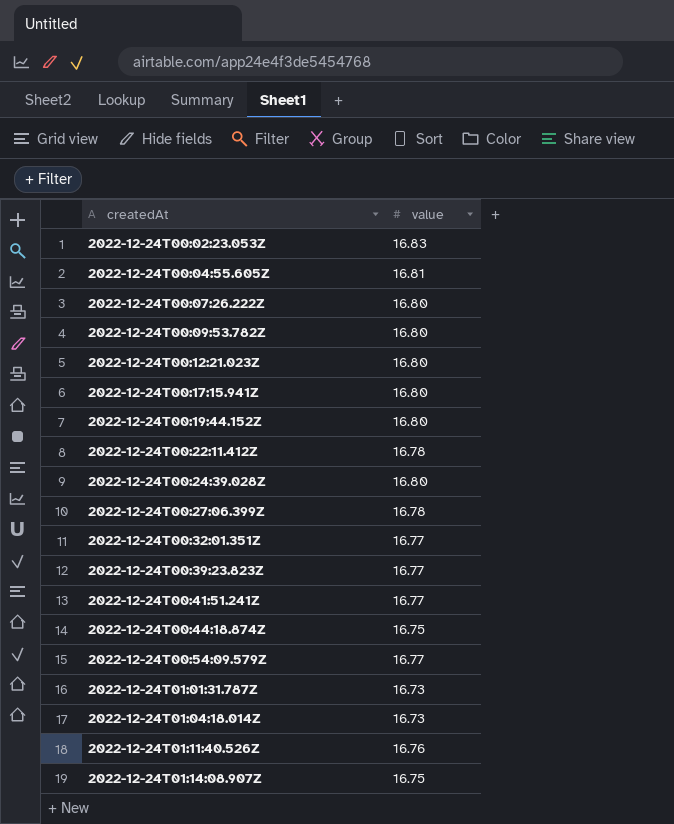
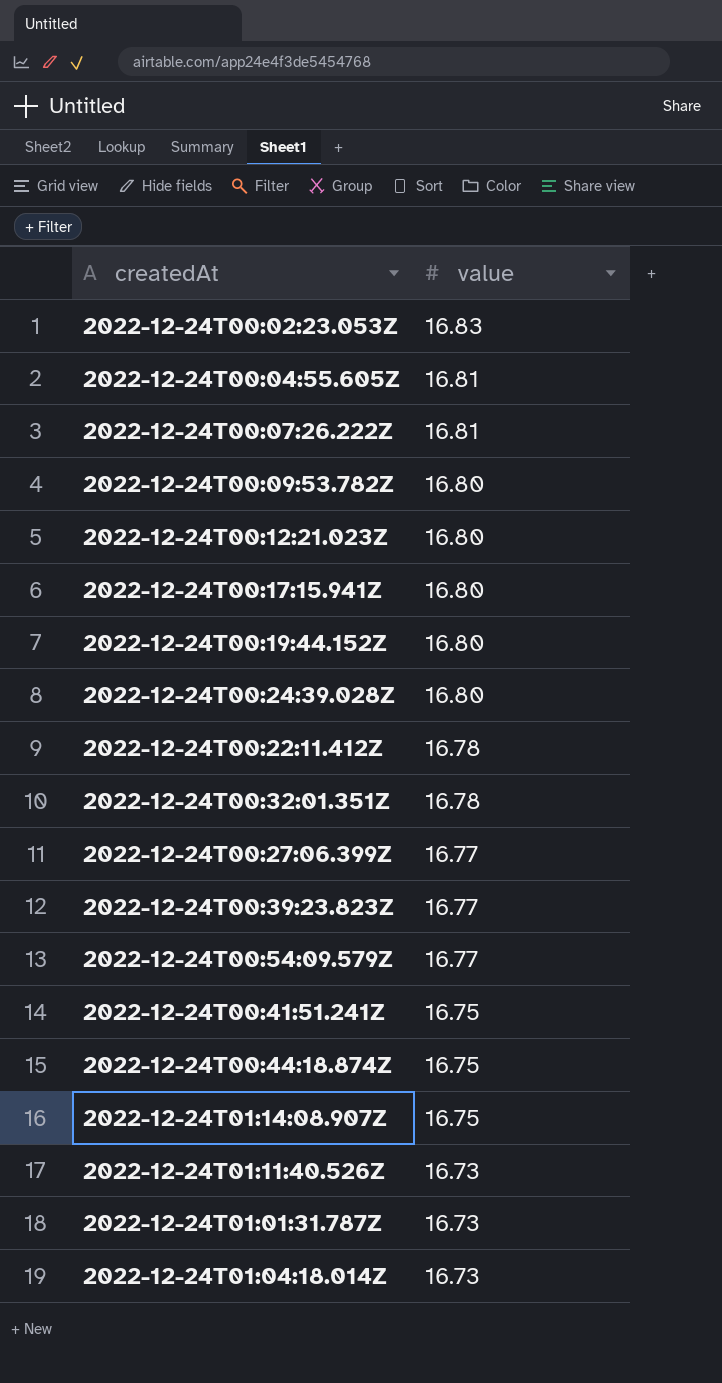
row order: createdAt ascending -> value descending
2022-12-24T00:07:26.222Z | value: 16.80 -> 16.81
2022-12-24T00:32:01.351Z | value: 16.77 -> 16.78
2022-12-24T00:27:06.399Z | value: 16.78 -> 16.77
2022-12-24T00:41:51.241Z | value: 16.77 -> 16.75
2022-12-24T01:11:40.526Z | value: 16.76 -> 16.73

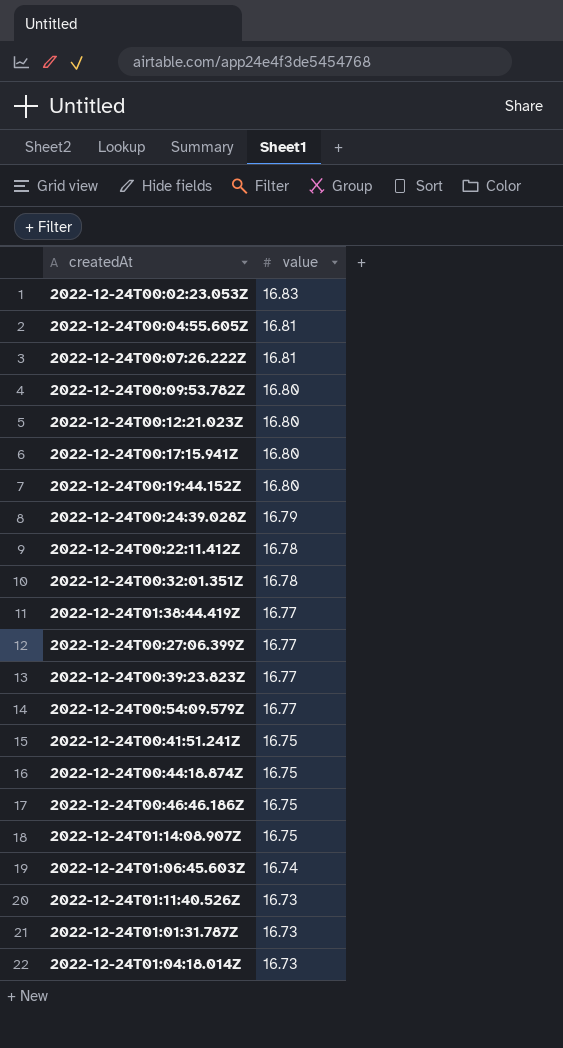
2022-12-24T00:24:39.028Z | value: 16.80 -> 16.79
row 2022-12-24T01:38:44.419Z: none -> 16.77
row 2022-12-24T00:46:46.186Z: none -> 16.75
row 2022-12-24T01:06:45.603Z: none -> 16.74

